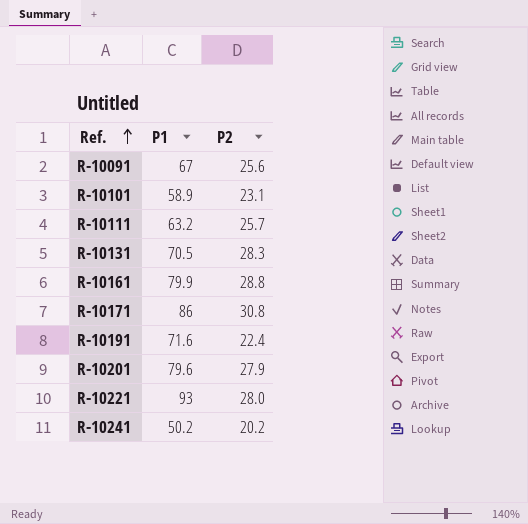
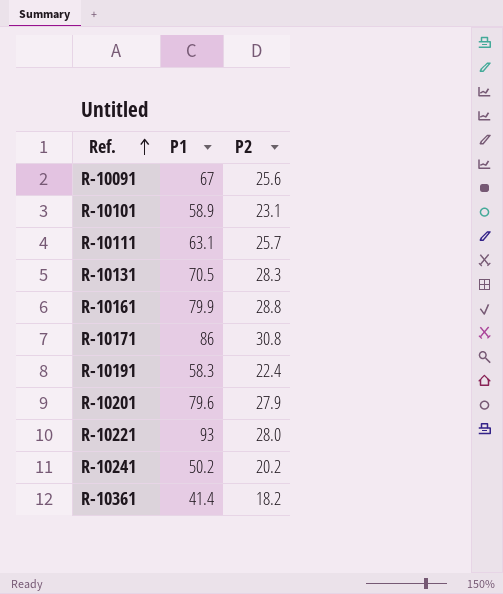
R-10111 | P1: 63.2 -> 63.1
R-10191 | P1: 71.6 -> 58.3
row R-10361: none -> 41.4 | 18.2

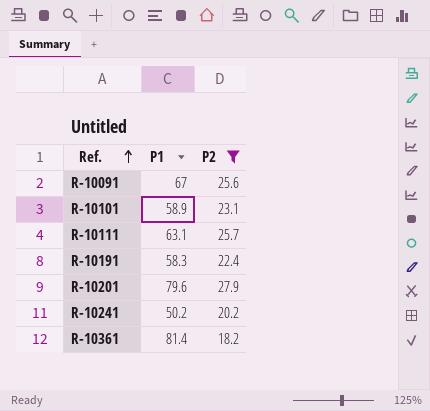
filter: none -> P2 <= 27.9
R-10361 | P1: 41.4 -> 81.4

